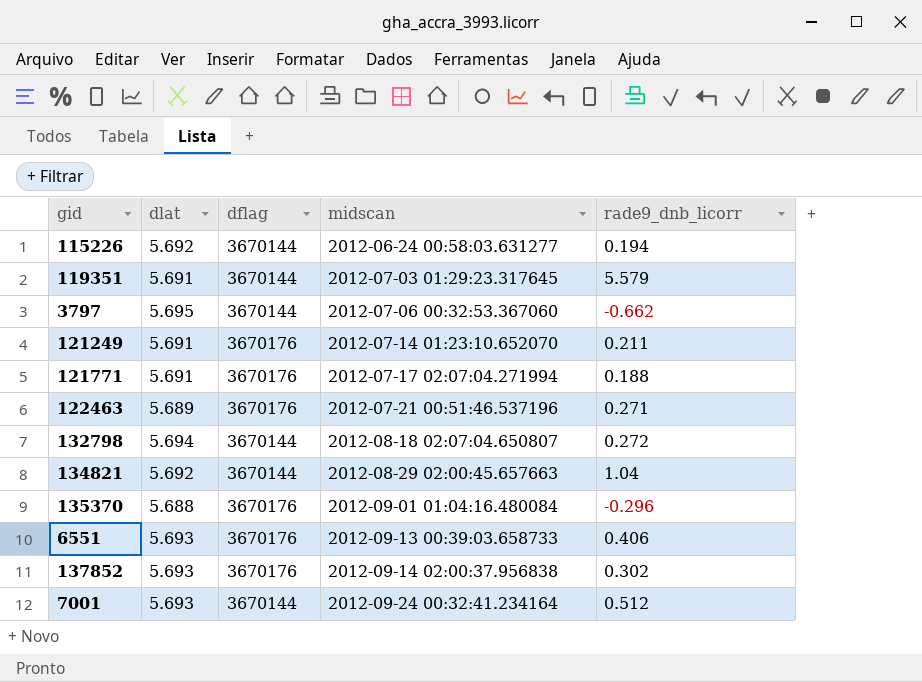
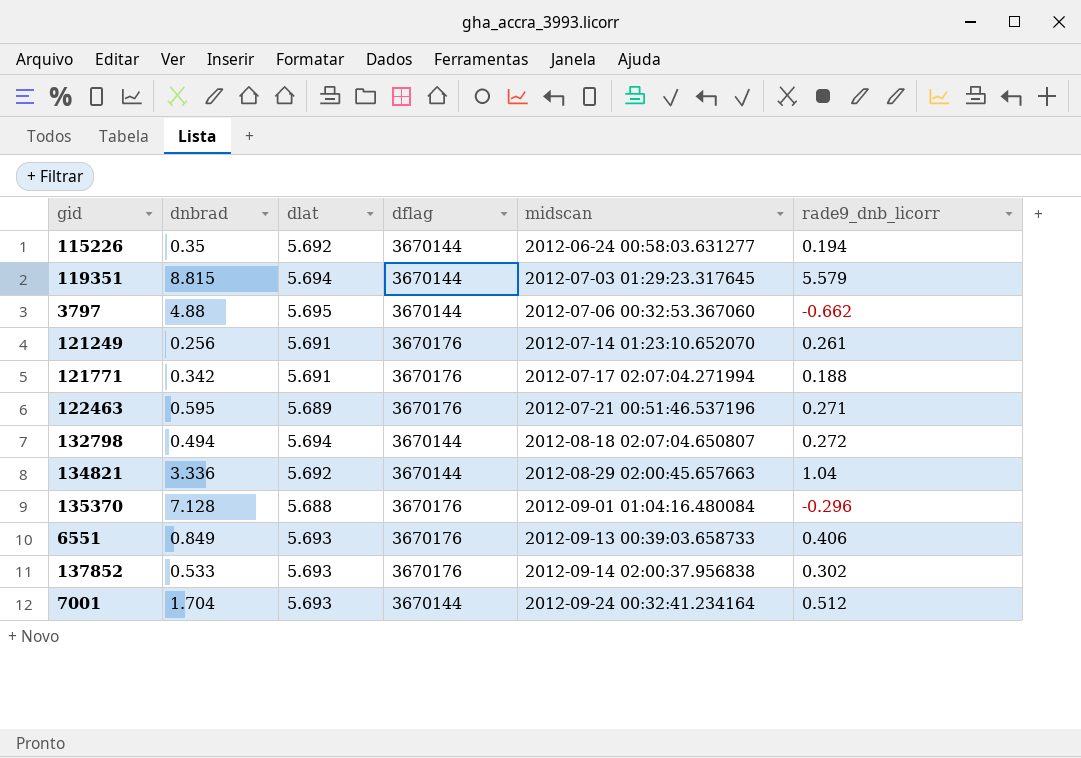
column dnbrad | position: none -> 2
119351 | dlat: 5.691 -> 5.694
121249 | rade9_dnb_licorr: 0.211 -> 0.261

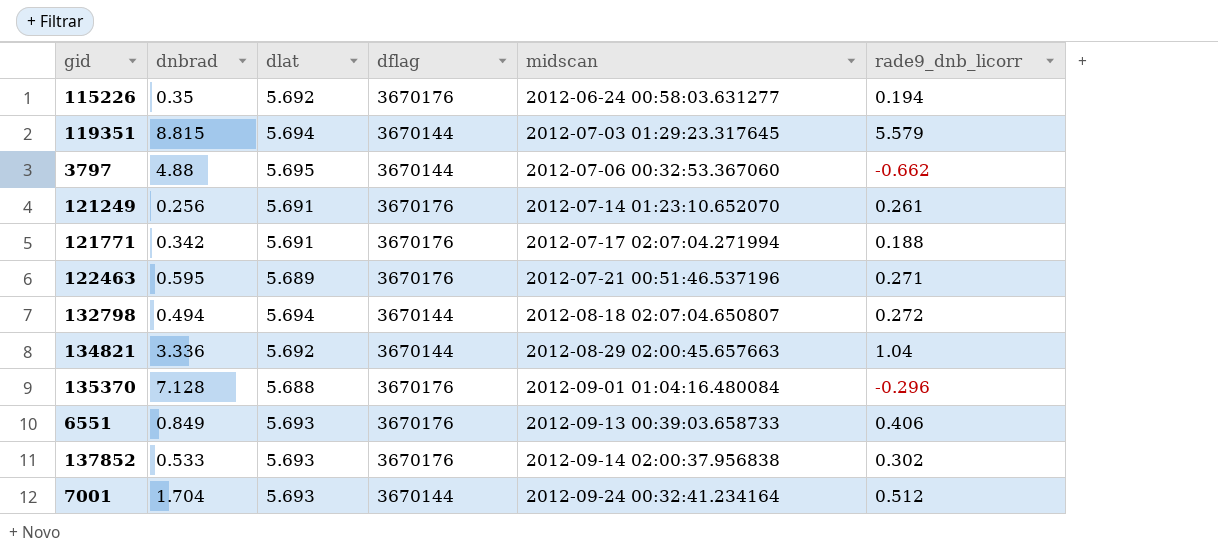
115226 | dflag: 3670144 -> 3670176

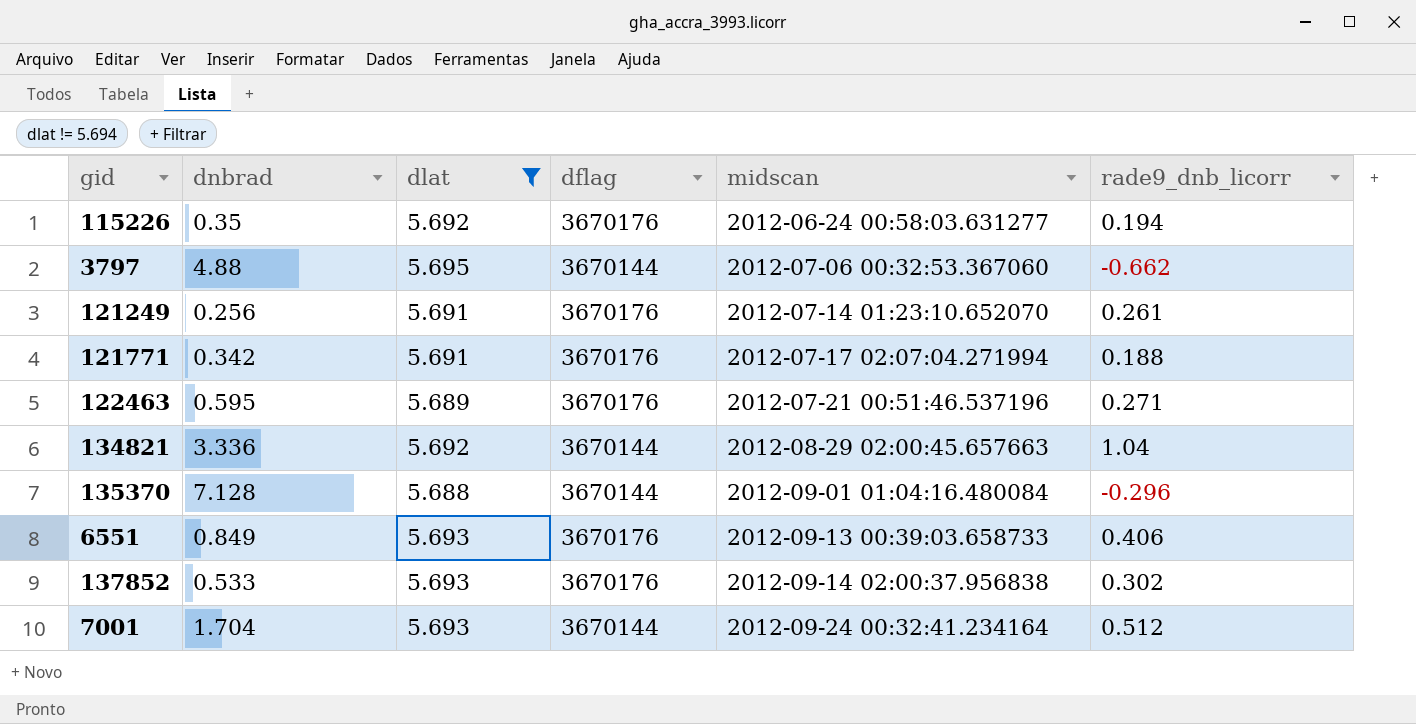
filter: none -> dlat != 5.694
135370 | dflag: 3670176 -> 3670144

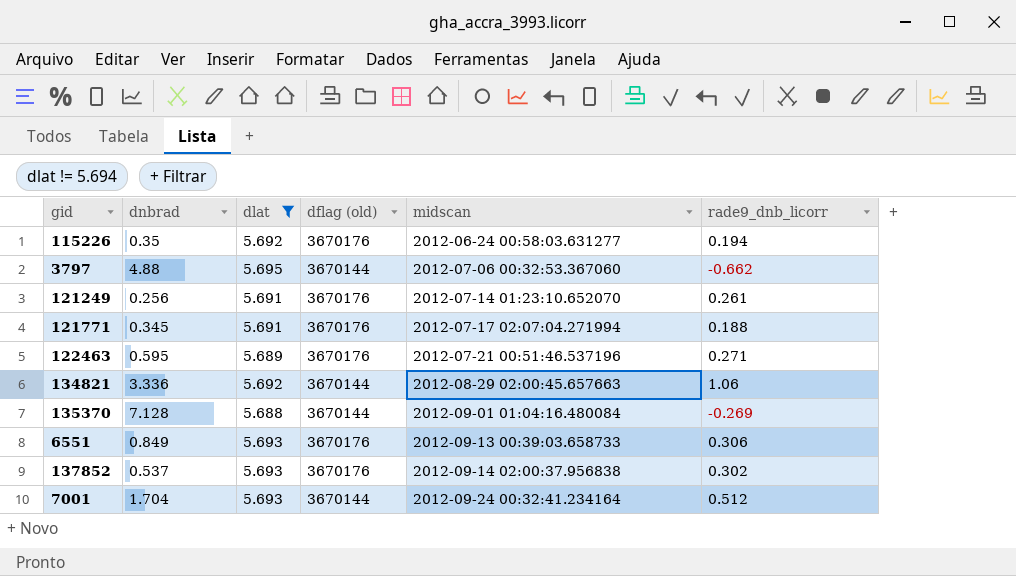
column name: dflag -> dflag (old)
121771 | dnbrad: 0.342 -> 0.345
134821 | rade9_dnb_licorr: 1.04 -> 1.06
135370 | rade9_dnb_licorr: -0.296 -> -0.269
6551 | rade9_dnb_licorr: 0.406 -> 0.306
137852 | dnbrad: 0.533 -> 0.537

